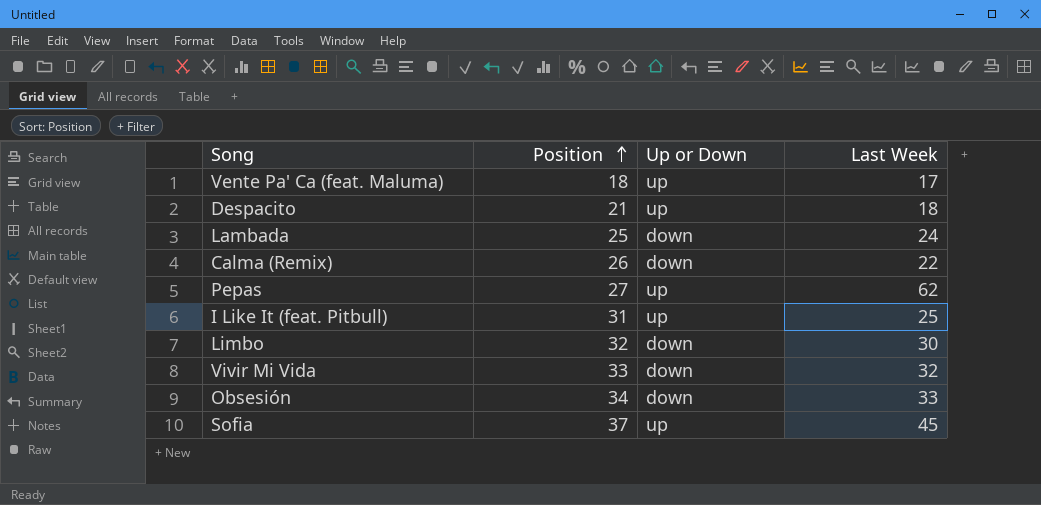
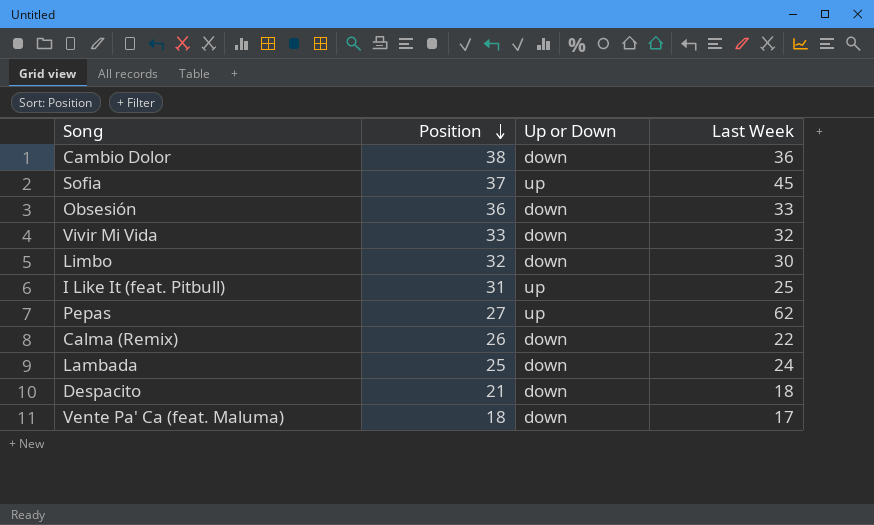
row order: Position ascending -> Position descending
row Cambio Dolor: none -> 38 | down | 36
Obsesión | Position: 34 -> 36
Despacito | Up or Down: up -> down
Vente Pa' Ca (feat. Maluma) | Up or Down: up -> down

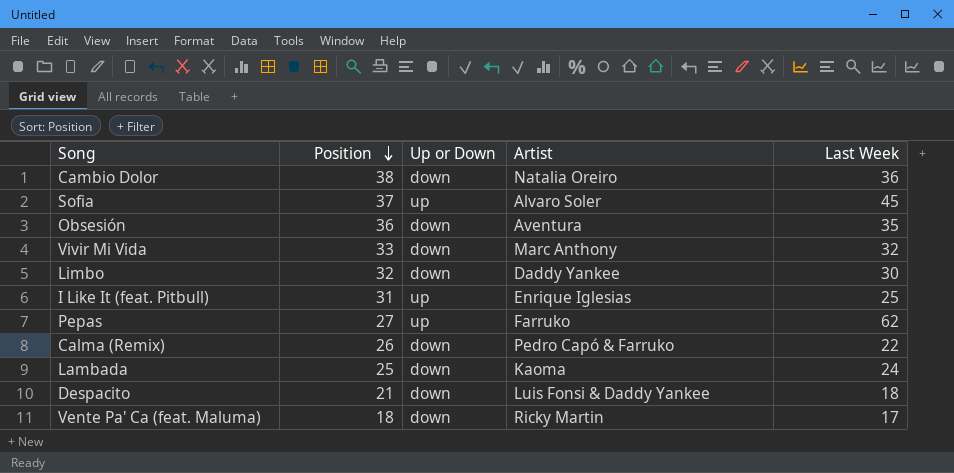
column Artist | position: none -> 4
Obsesión | Last Week: 33 -> 35

